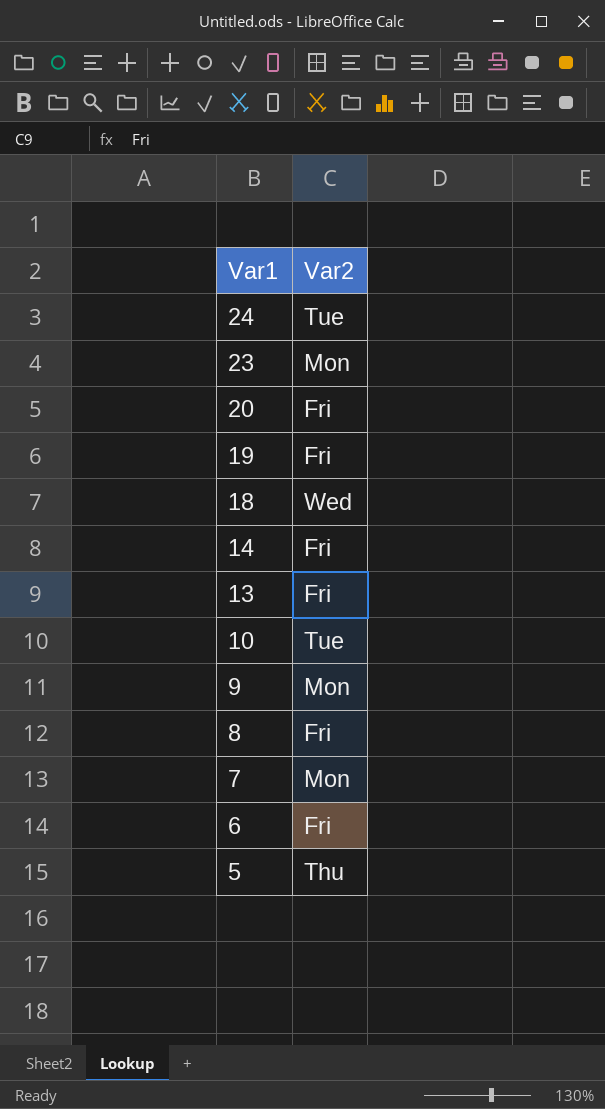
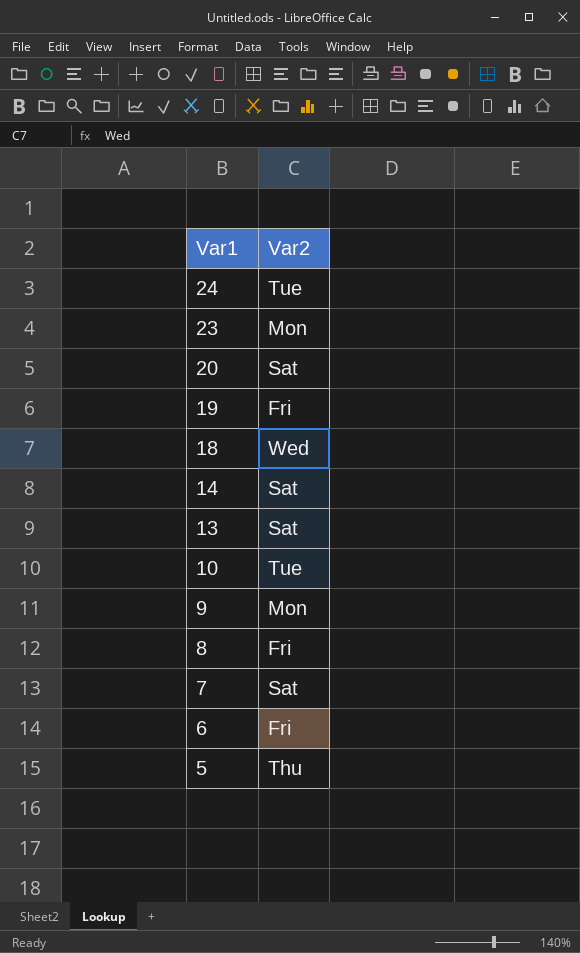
20 | Var2: Fri -> Sat
14 | Var2: Fri -> Sat
13 | Var2: Fri -> Sat
7 | Var2: Mon -> Sat

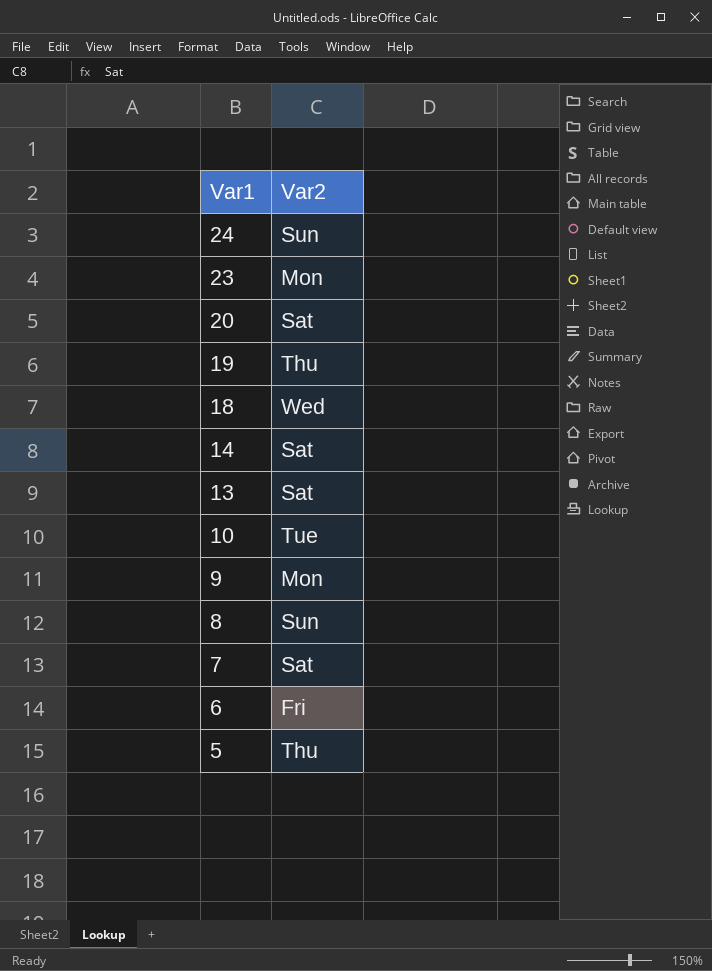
24 | Var2: Tue -> Sun
19 | Var2: Fri -> Thu
8 | Var2: Fri -> Sun

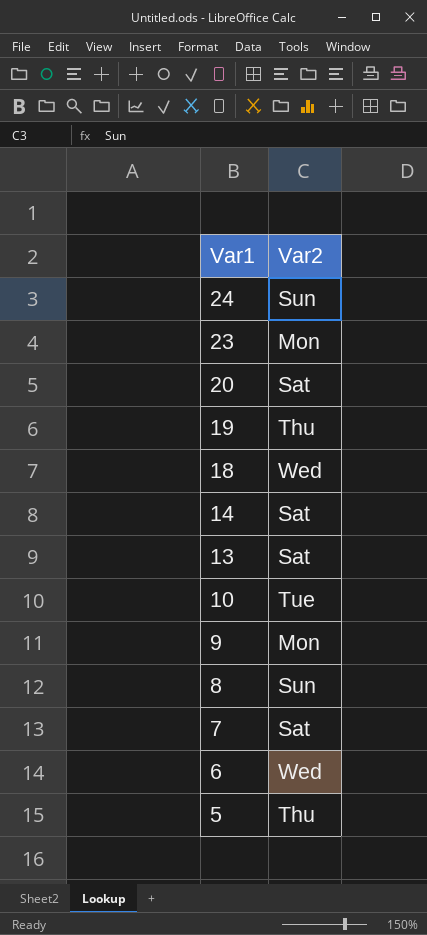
6 | Var2: Fri -> Wed

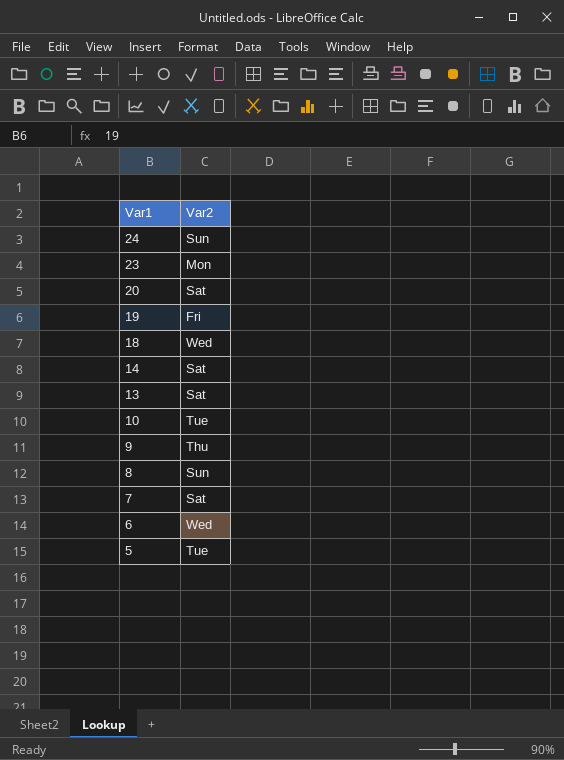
19 | Var2: Thu -> Fri
9 | Var2: Mon -> Thu
5 | Var2: Thu -> Tue

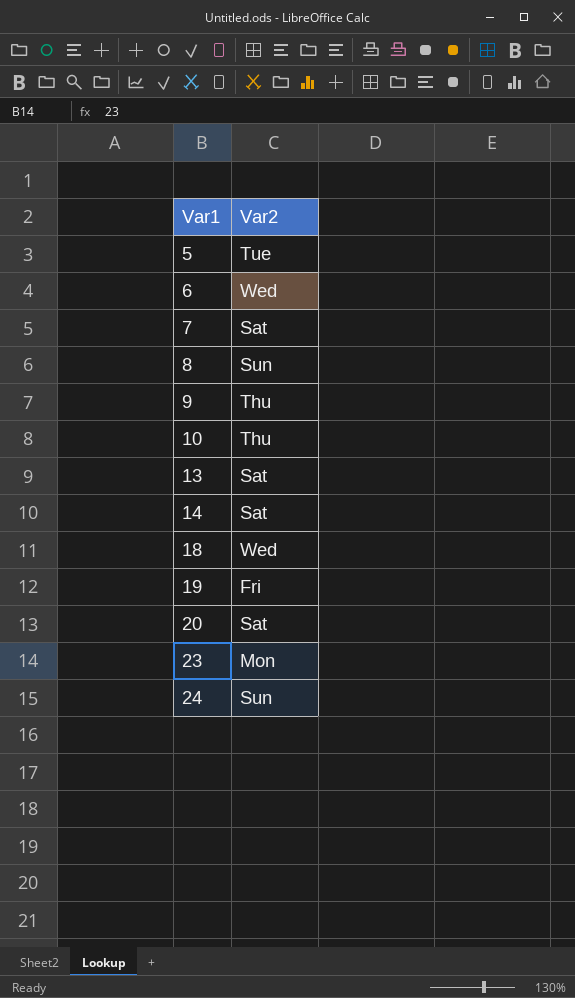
row order: Var1 descending -> Var1 ascending
10 | Var2: Tue -> Thu

